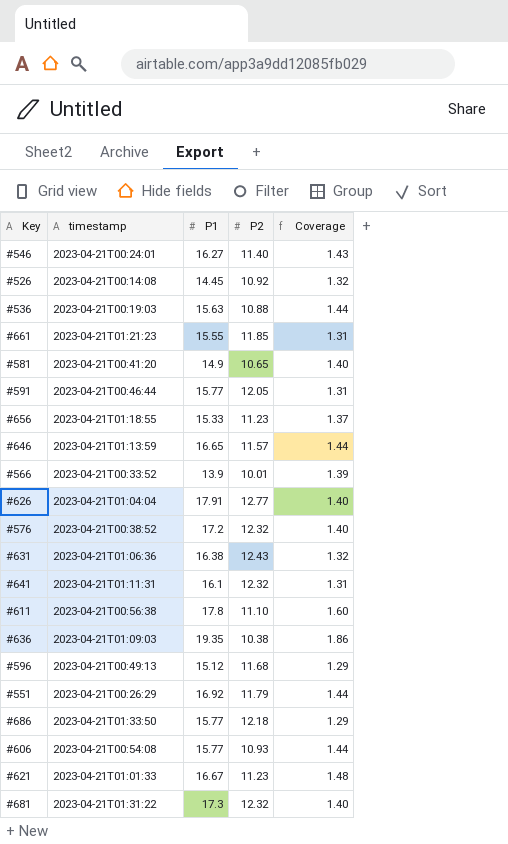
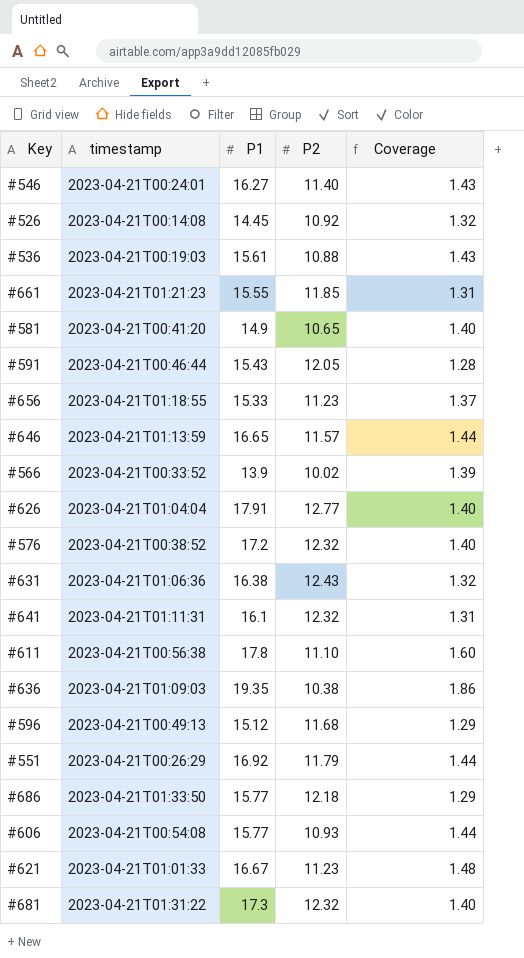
#536 | P1: 15.63 -> 15.61
#536 | Coverage: 1.44 -> 1.43
#591 | P1: 15.77 -> 15.43
#591 | Coverage: 1.31 -> 1.28
#566 | P2: 10.01 -> 10.02

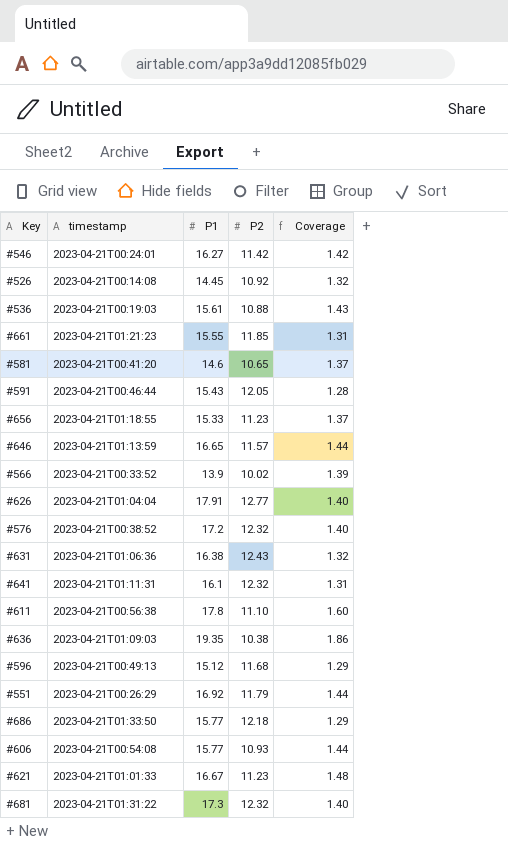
#546 | P2: 11.40 -> 11.42
#546 | Coverage: 1.43 -> 1.42
#581 | P1: 14.9 -> 14.6
#581 | Coverage: 1.40 -> 1.37

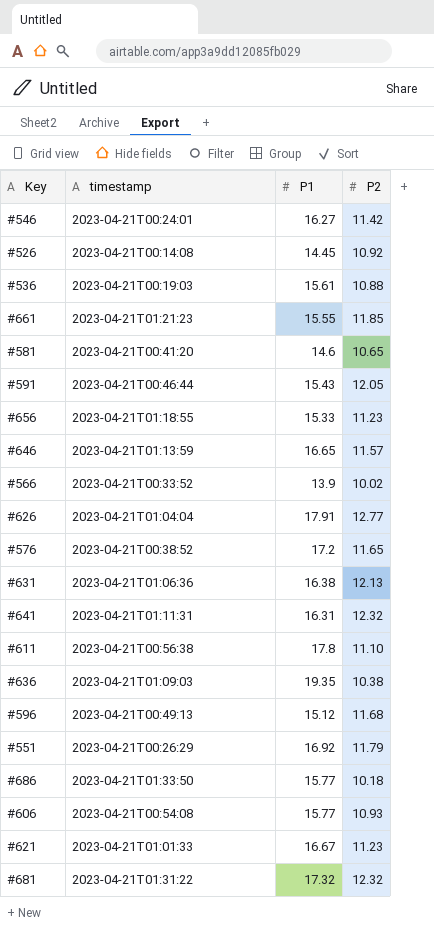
column Coverage | formula: [P1] / [P2] -> none
#576 | P2: 12.32 -> 11.65
#631 | P2: 12.43 -> 12.13
#641 | P1: 16.1 -> 16.31
#686 | P2: 12.18 -> 10.18
#681 | P1: 17.3 -> 17.32

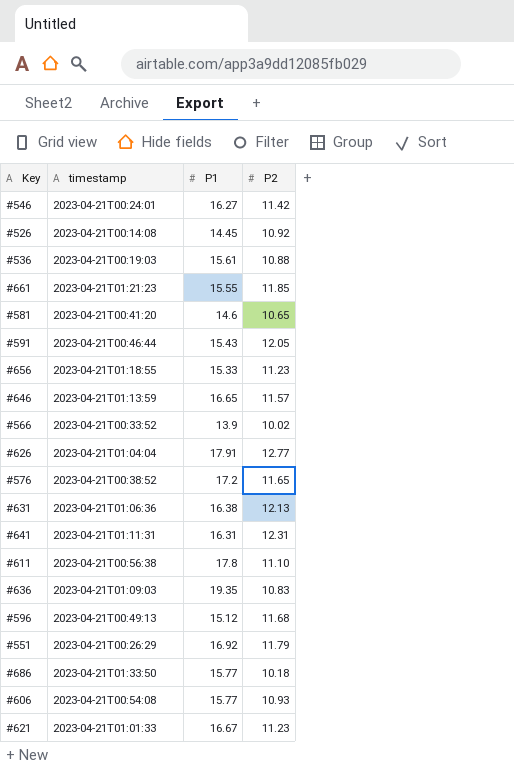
row #681: 2023-04-21T01:31:22 | 17.32 | 12.32 -> none
#641 | P2: 12.32 -> 12.31
#636 | P2: 10.38 -> 10.83

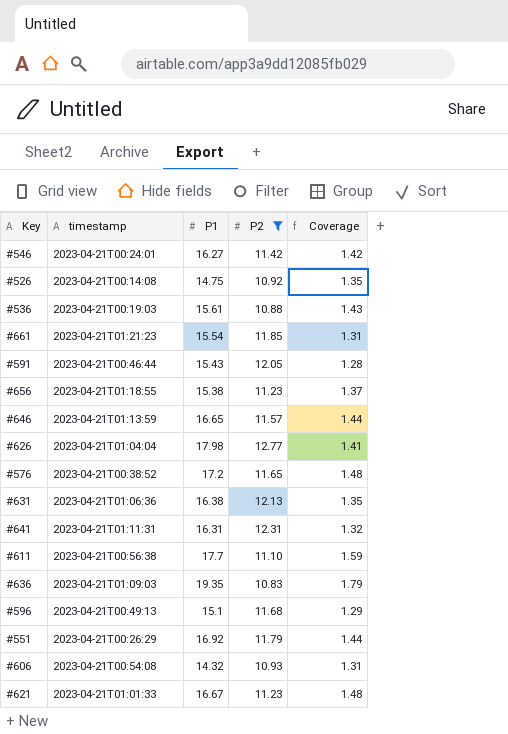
filter: none -> P2 >= 10.83
column Coverage | formula: none -> [P1] / [P2]
#526 | P1: 14.45 -> 14.75
#661 | P1: 15.55 -> 15.54
#656 | P1: 15.33 -> 15.38
#626 | P1: 17.91 -> 17.98
#611 | P1: 17.8 -> 17.7
#596 | P1: 15.12 -> 15.1
#606 | P1: 15.77 -> 14.32

